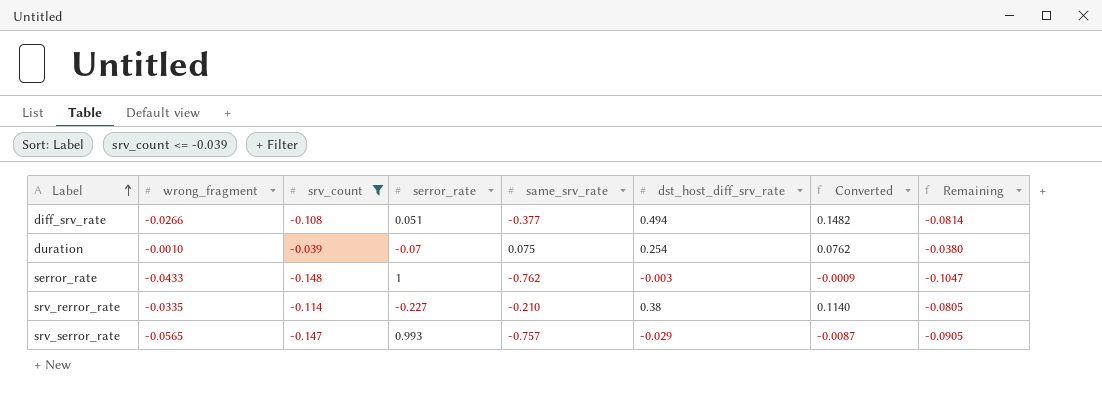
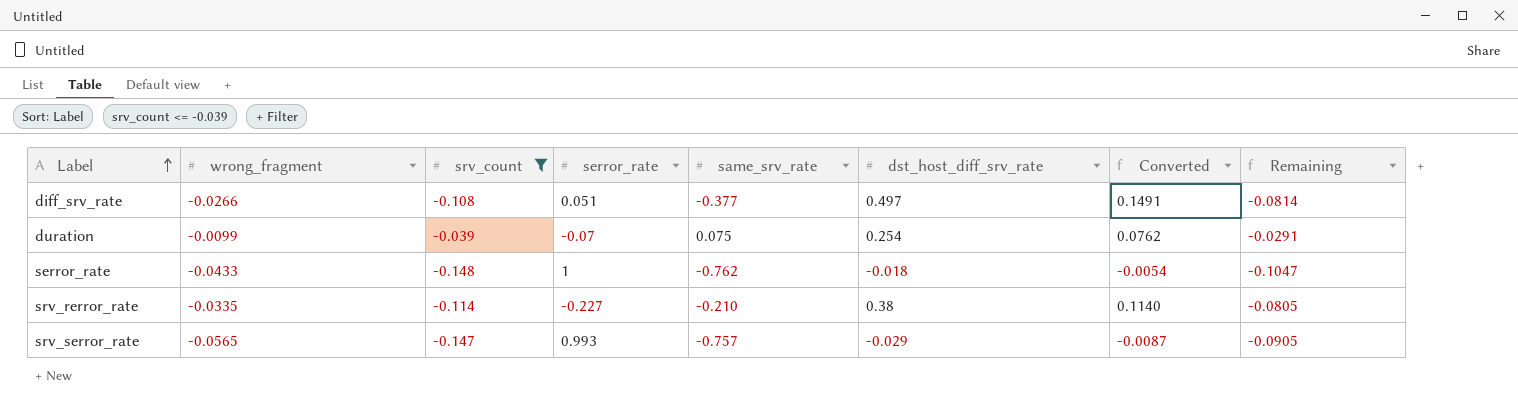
diff_srv_rate | dst_host_diff_srv_rate: 0.494 -> 0.497
diff_srv_rate | Converted: 0.1482 -> 0.1491
duration | wrong_fragment: -0.0010 -> -0.0099
duration | Remaining: -0.0380 -> -0.0291
serror_rate | dst_host_diff_srv_rate: -0.003 -> -0.018
serror_rate | Converted: -0.0009 -> -0.0054

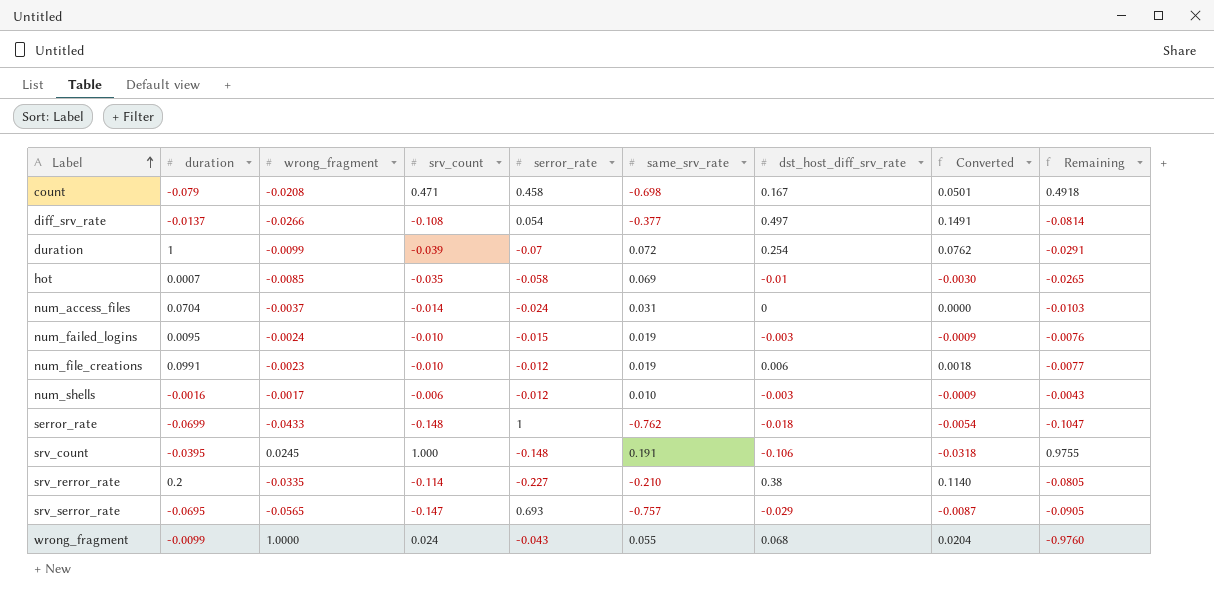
filter: srv_count <= -0.039 -> none
column duration | position: none -> 2
diff_srv_rate | serror_rate: 0.051 -> 0.054
duration | same_srv_rate: 0.075 -> 0.072
srv_serror_rate | serror_rate: 0.993 -> 0.693

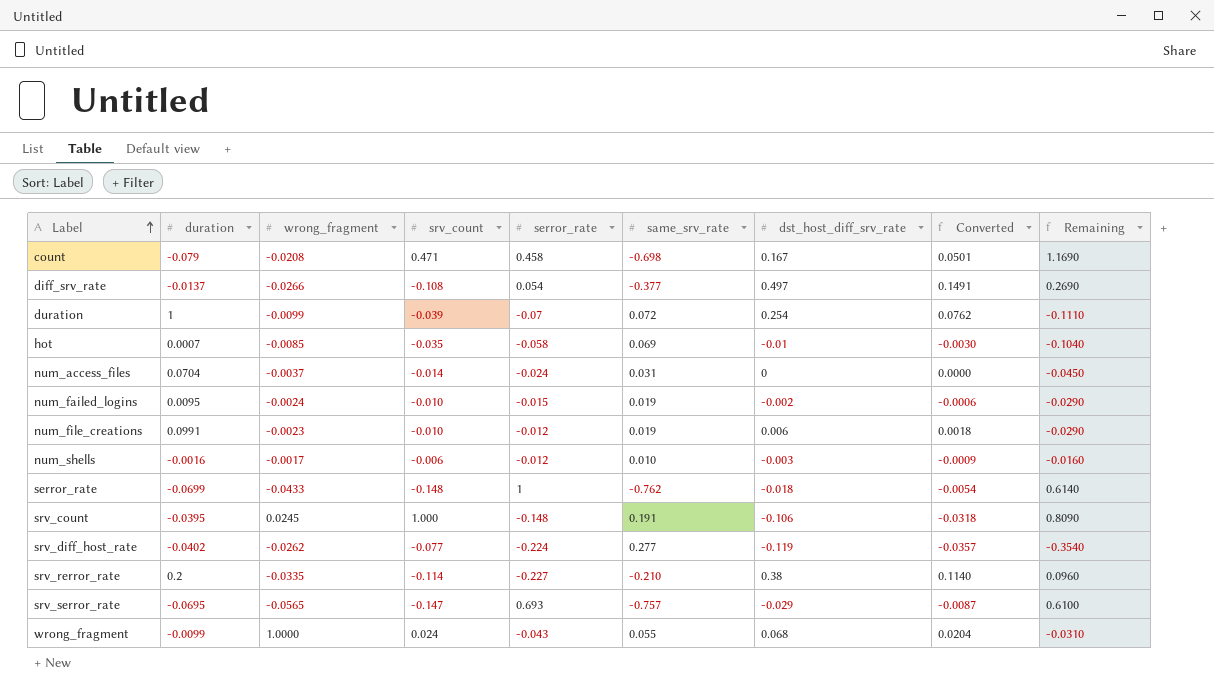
column Remaining | formula: [srv_count] - [wrong_fragment] -> [srv_count] - [same_srv_rate]
num_failed_logins | dst_host_diff_srv_rate: -0.003 -> -0.002
num_failed_logins | Converted: -0.0009 -> -0.0006
row srv_diff_host_rate: none -> -0.0402 | -0.0262 | -0.077 | -0.224 | 0.277 | -0.119 | -0.0357 | -0.3540

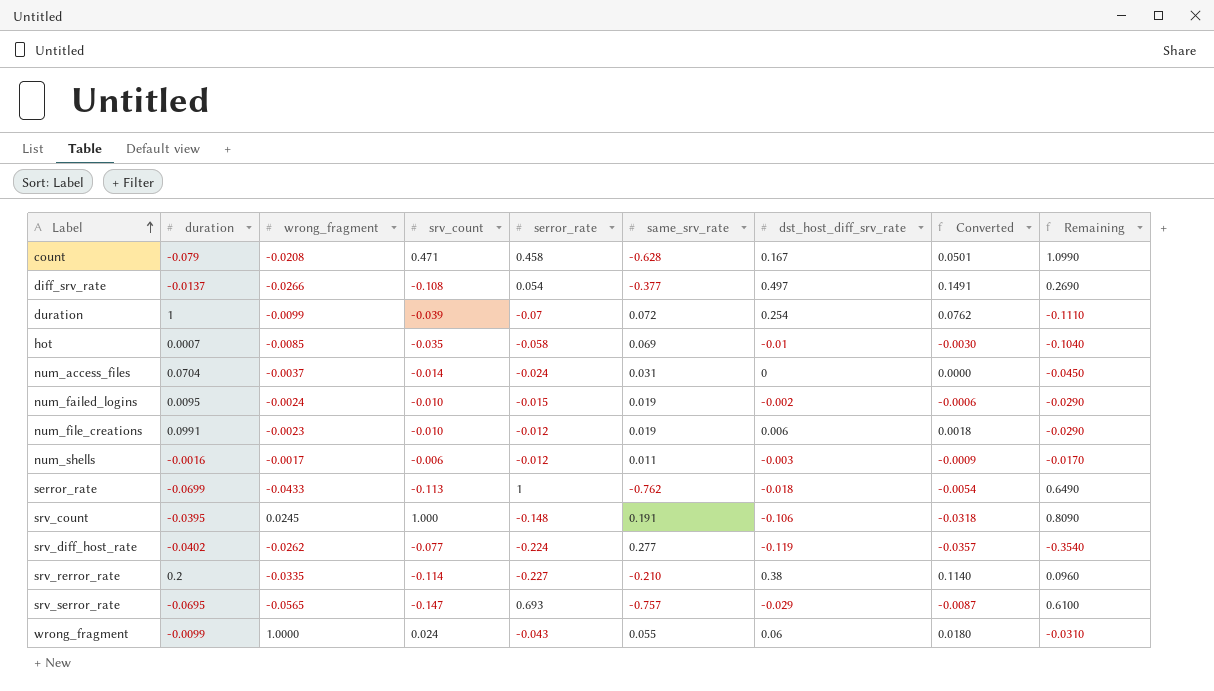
count | same_srv_rate: -0.698 -> -0.628
count | Remaining: 1.1690 -> 1.0990
num_shells | same_srv_rate: 0.010 -> 0.011
num_shells | Remaining: -0.0160 -> -0.0170
serror_rate | srv_count: -0.148 -> -0.113
serror_rate | Remaining: 0.6140 -> 0.6490
wrong_fragment | dst_host_diff_srv_rate: 0.068 -> 0.06
wrong_fragment | Converted: 0.0204 -> 0.0180

